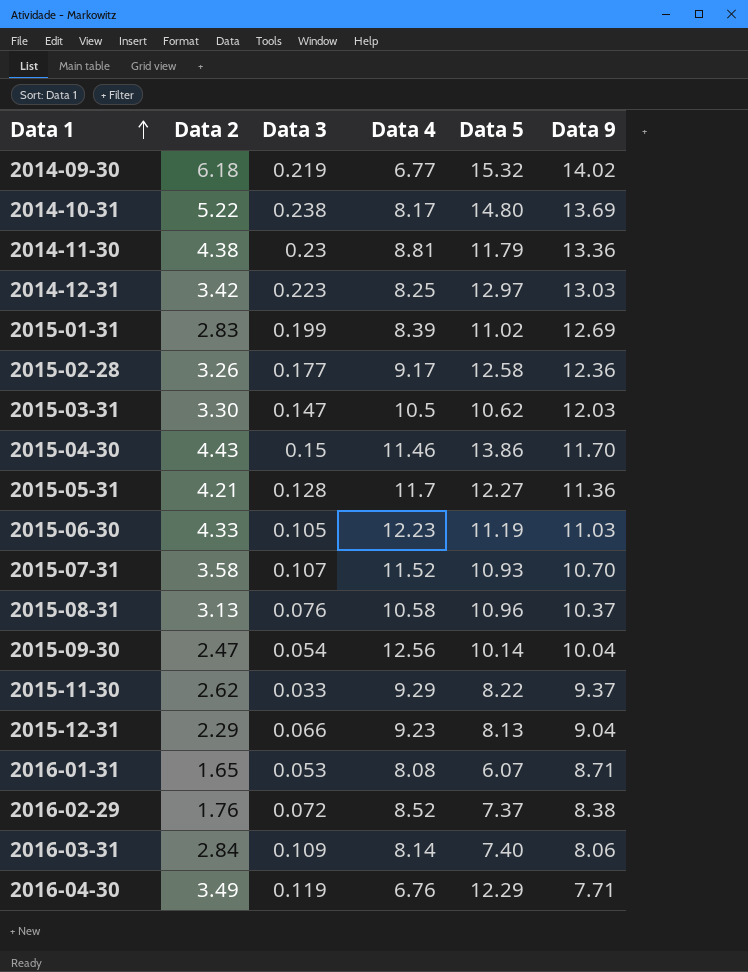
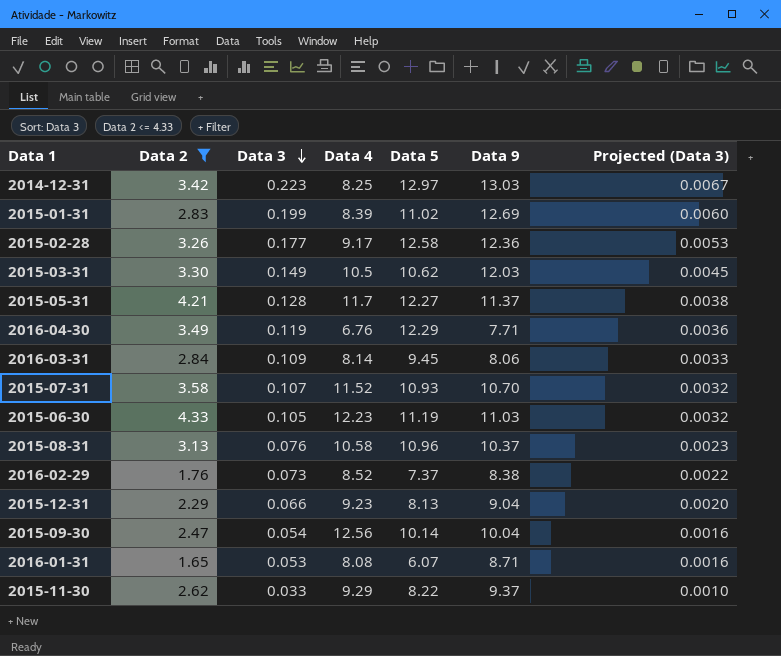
filter: none -> Data 2 <= 4.33
row order: Data 1 ascending -> Data 3 descending
column Projected (Data 3) | formula: none -> [Data 3] * 0.03
2015-03-31 | Data 3: 0.147 -> 0.149
2015-05-31 | Data 9: 11.36 -> 11.37
2016-03-31 | Data 5: 7.40 -> 9.45
2016-02-29 | Data 3: 0.072 -> 0.073

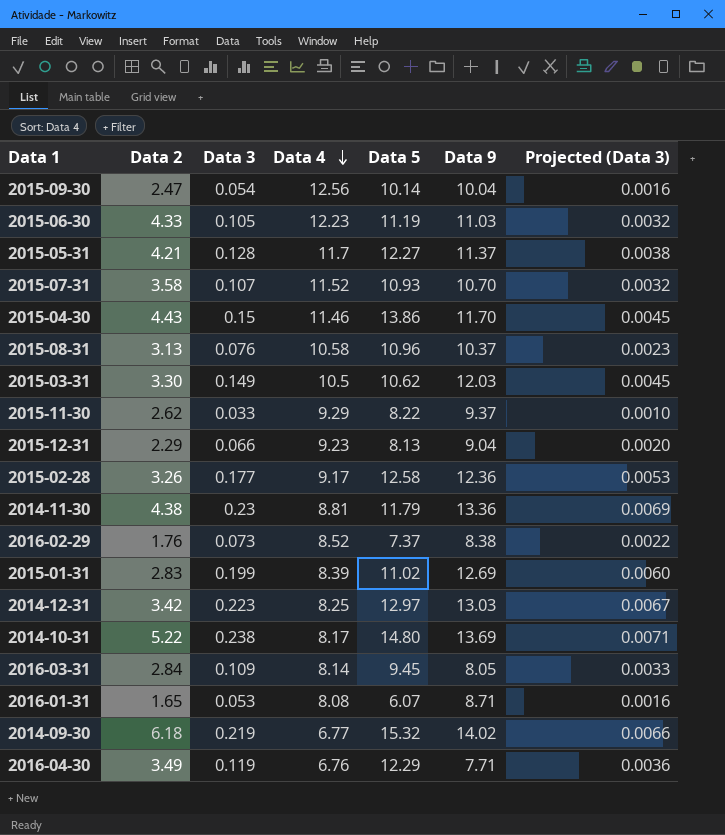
filter: Data 2 <= 4.33 -> none
row order: Data 3 descending -> Data 4 descending
2016-03-31 | Data 9: 8.06 -> 8.05

